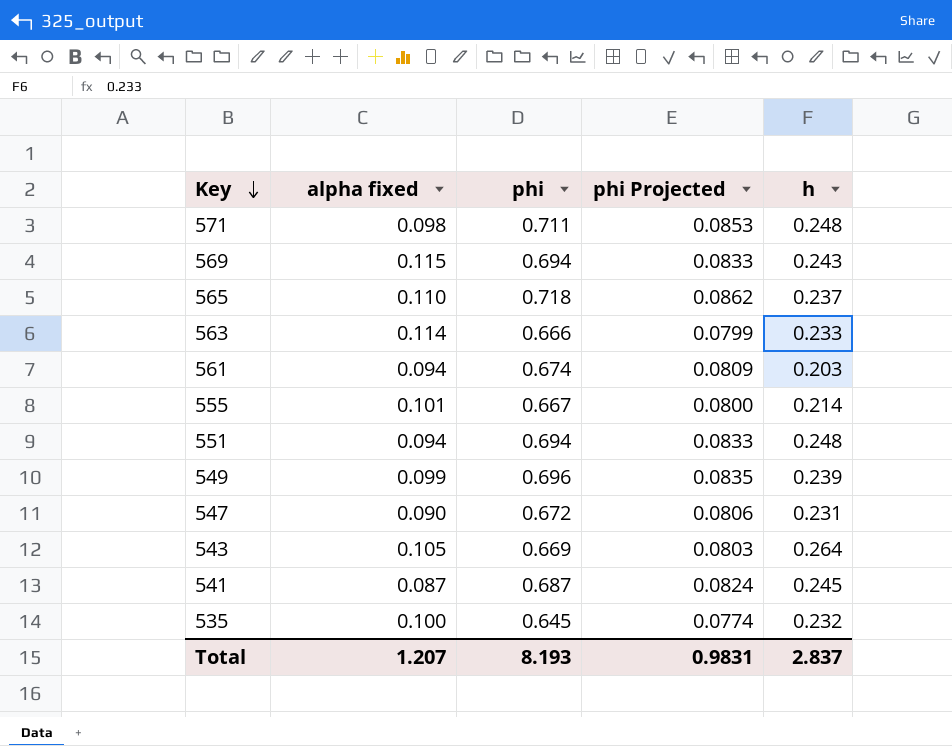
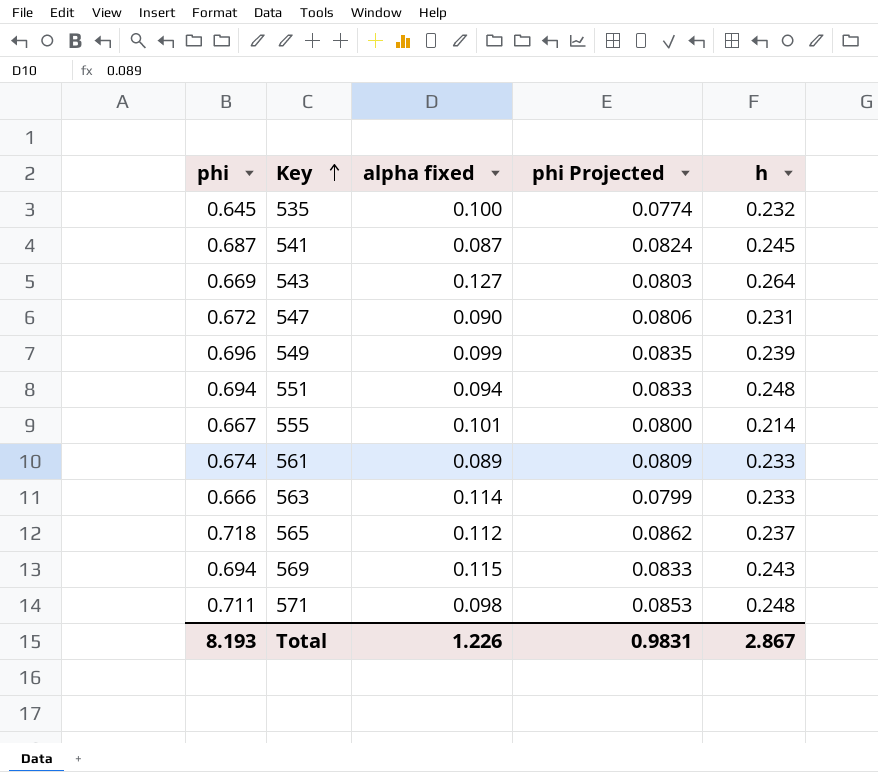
row order: Key descending -> Key ascending
column phi | position: 3 -> 1
543 | alpha fixed: 0.105 -> 0.127
561 | alpha fixed: 0.094 -> 0.089
561 | h: 0.203 -> 0.233
565 | alpha fixed: 0.110 -> 0.112
Total | alpha fixed: 1.207 -> 1.226
Total | h: 2.837 -> 2.867

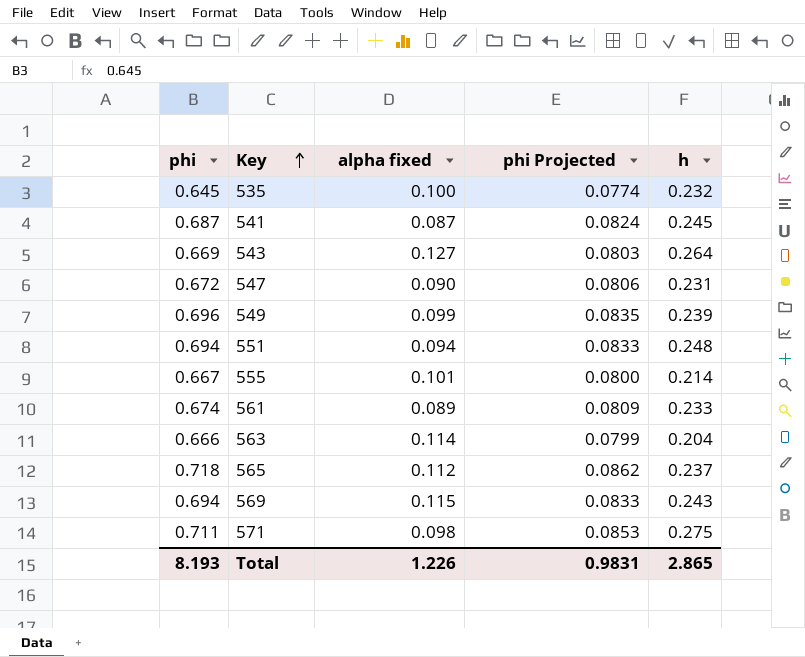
563 | h: 0.233 -> 0.204
571 | h: 0.248 -> 0.275
Total | h: 2.867 -> 2.865

